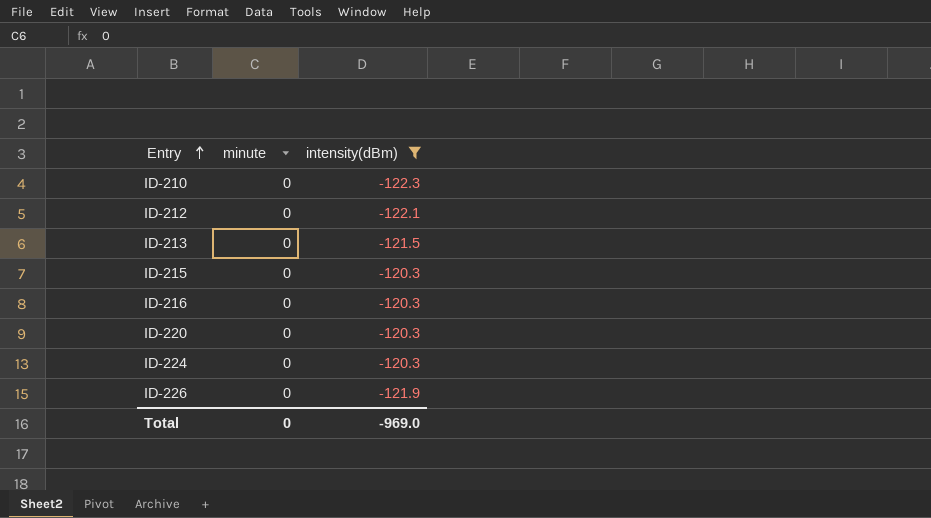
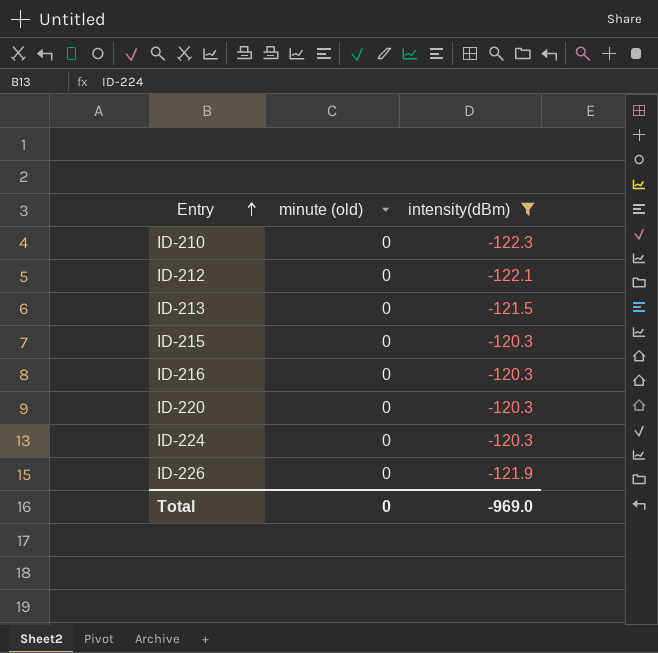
column name: minute -> minute (old)

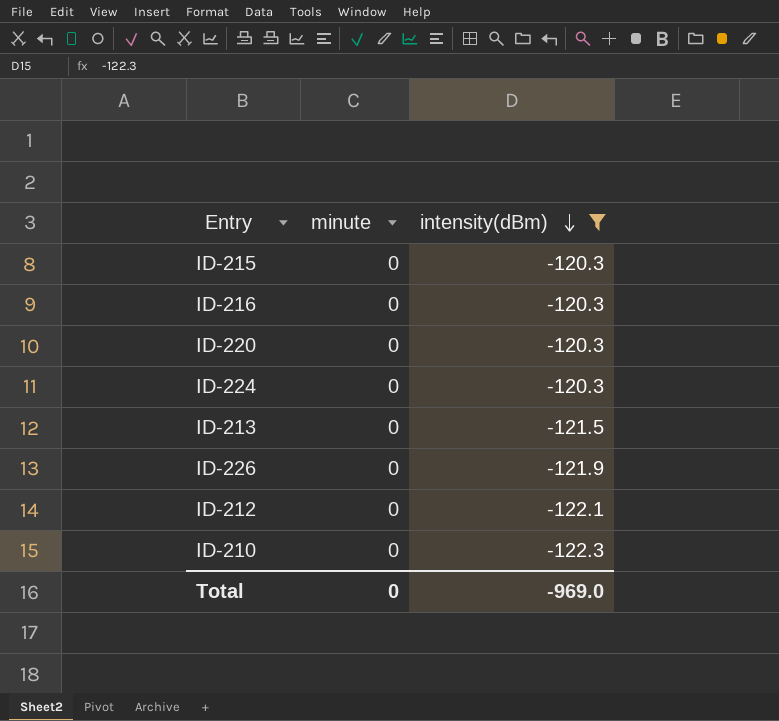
row order: Entry ascending -> intensity(dBm) descending
column name: minute (old) -> minute

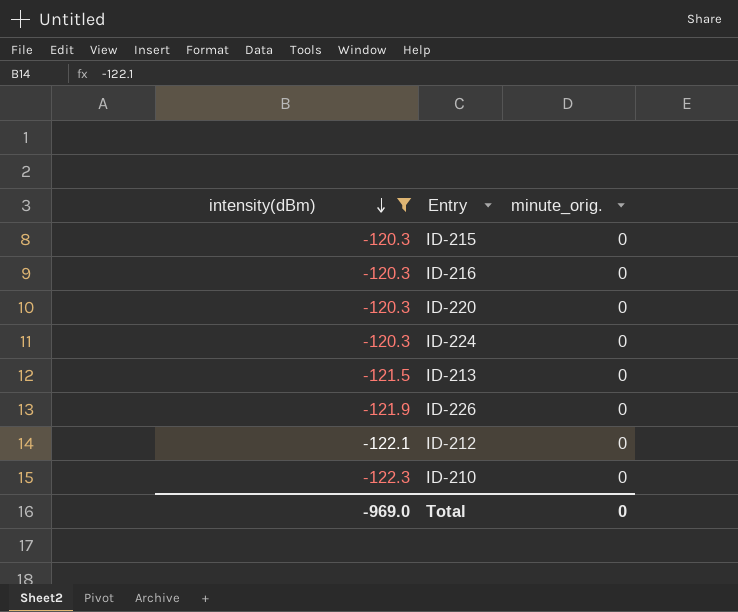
column intensity(dBm) | position: 3 -> 1
column name: minute -> minute_orig.

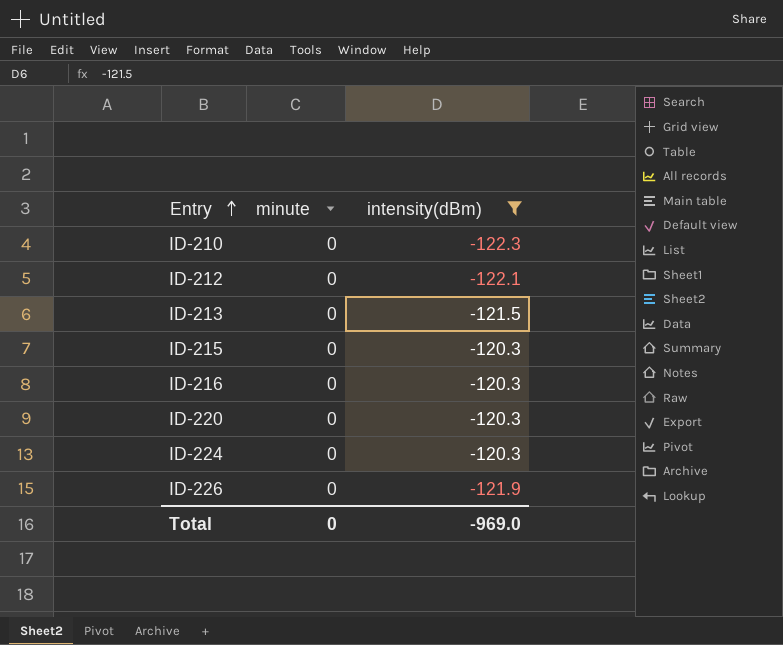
row order: intensity(dBm) descending -> Entry ascending
column name: minute_orig. -> minute
column intensity(dBm) | position: 1 -> 3

